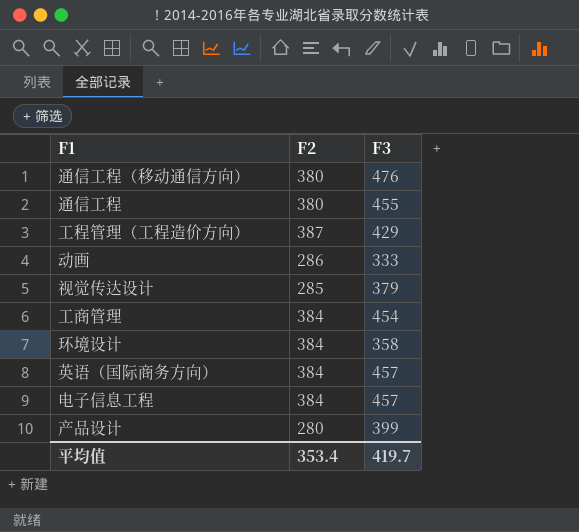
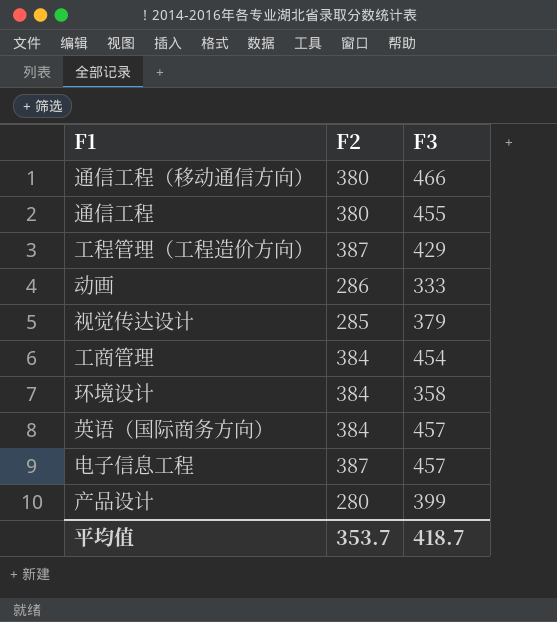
通信工程（移动通信方向） | F3: 476 -> 466
电子信息工程 | F2: 384 -> 387
平均值 | F2: 353.4 -> 353.7
平均值 | F3: 419.7 -> 418.7

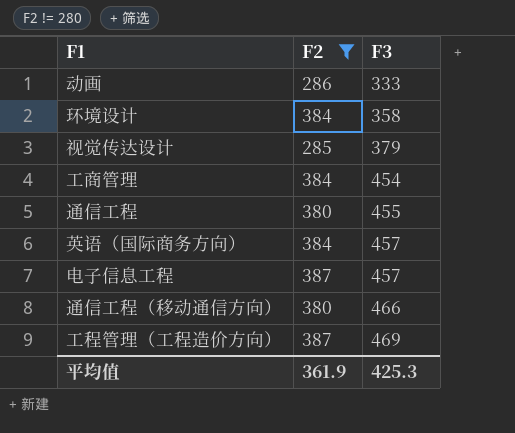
filter: none -> F2 != 280
row order: none -> F3 ascending
工程管理（工程造价方向） | F3: 429 -> 469
平均值 | F2: 353.7 -> 361.9
平均值 | F3: 418.7 -> 425.3

